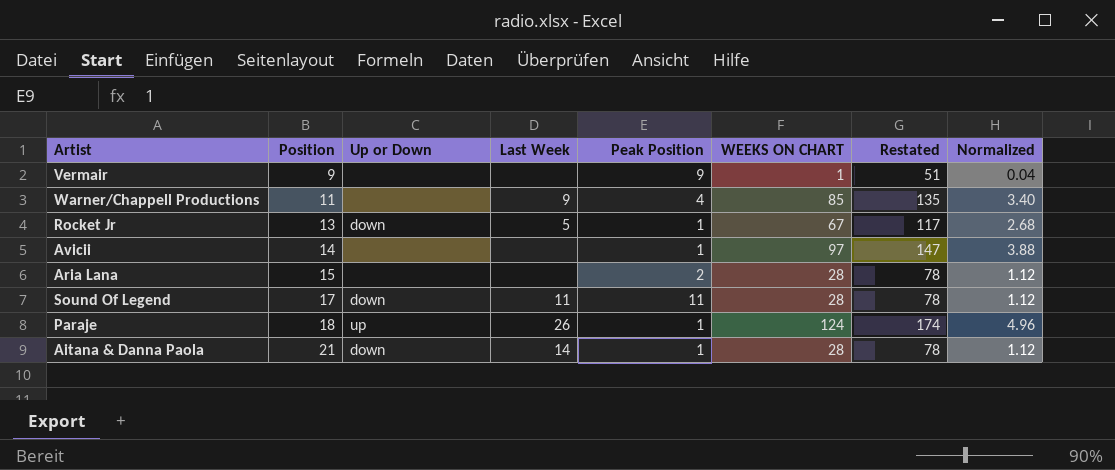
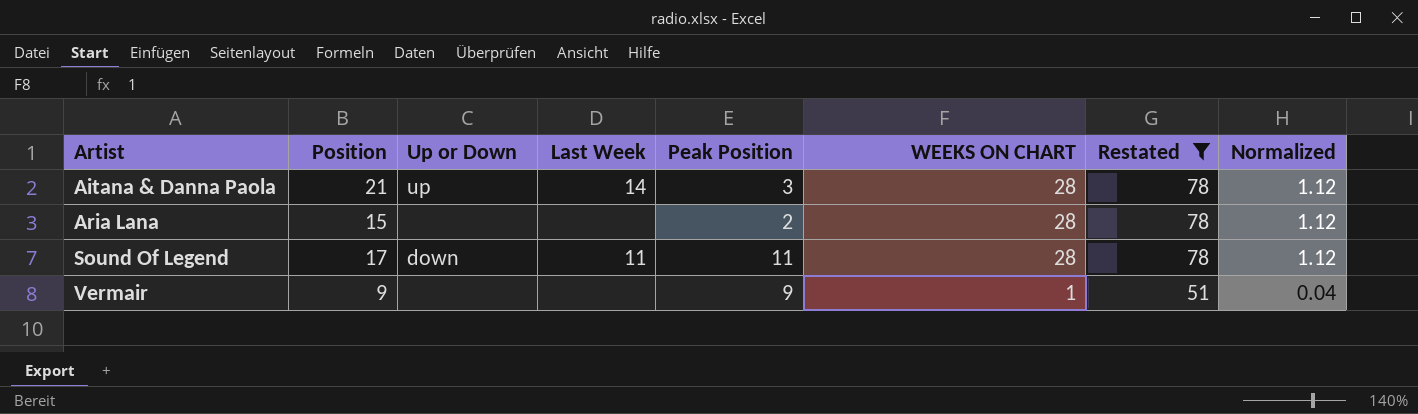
filter: none -> Restated <= 78
row order: Position ascending -> Artist ascending
Aitana & Danna Paola | Up or Down: down -> up
Aitana & Danna Paola | Peak Position: 1 -> 3

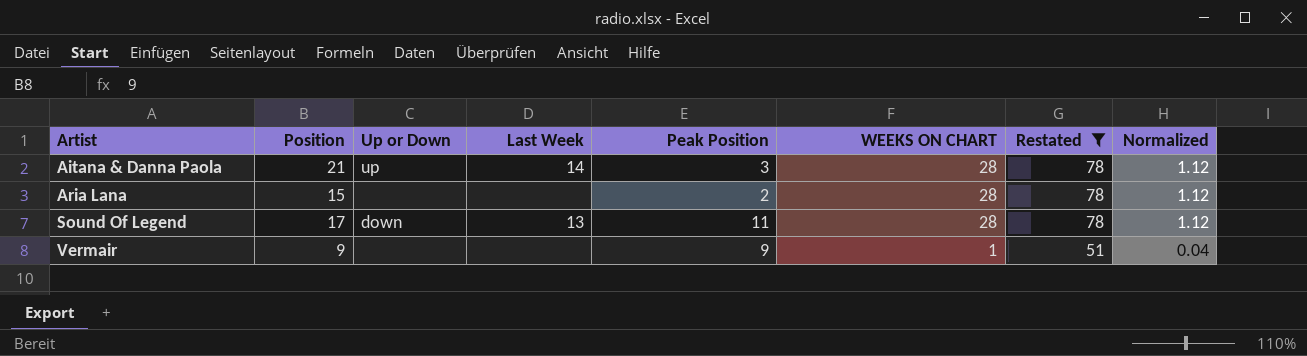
Sound Of Legend | Last Week: 11 -> 13

